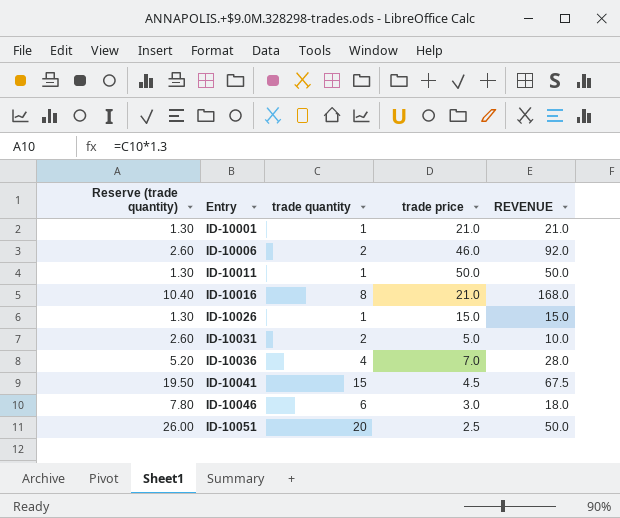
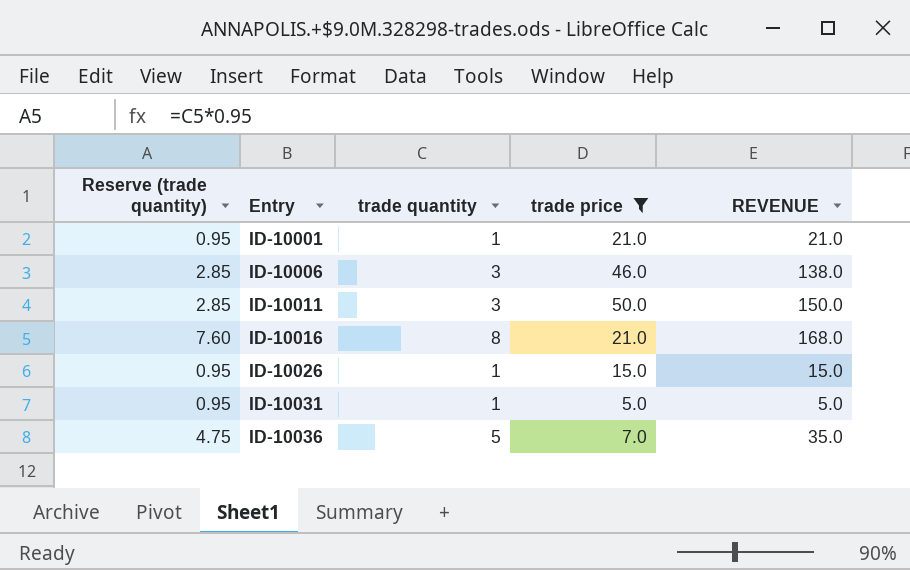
filter: none -> trade price >= 5.0
column Reserve (trade quantity) | formula: [trade quantity] * 1.3 -> [trade quantity] * 0.95
ID-10006 | trade quantity: 2 -> 3
ID-10006 | REVENUE: 92.0 -> 138.0
ID-10011 | trade quantity: 1 -> 3
ID-10011 | REVENUE: 50.0 -> 150.0
ID-10031 | trade quantity: 2 -> 1
ID-10031 | REVENUE: 10.0 -> 5.0
ID-10036 | trade quantity: 4 -> 5
ID-10036 | REVENUE: 28.0 -> 35.0

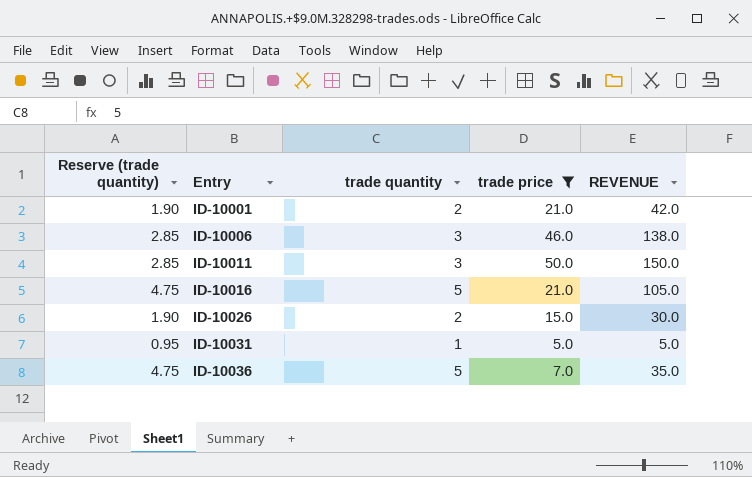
ID-10001 | Reserve (trade quantity): 0.95 -> 1.90
ID-10001 | trade quantity: 1 -> 2
ID-10001 | REVENUE: 21.0 -> 42.0
ID-10016 | Reserve (trade quantity): 7.60 -> 4.75
ID-10016 | trade quantity: 8 -> 5
ID-10016 | REVENUE: 168.0 -> 105.0
ID-10026 | Reserve (trade quantity): 0.95 -> 1.90
ID-10026 | trade quantity: 1 -> 2
ID-10026 | REVENUE: 15.0 -> 30.0

